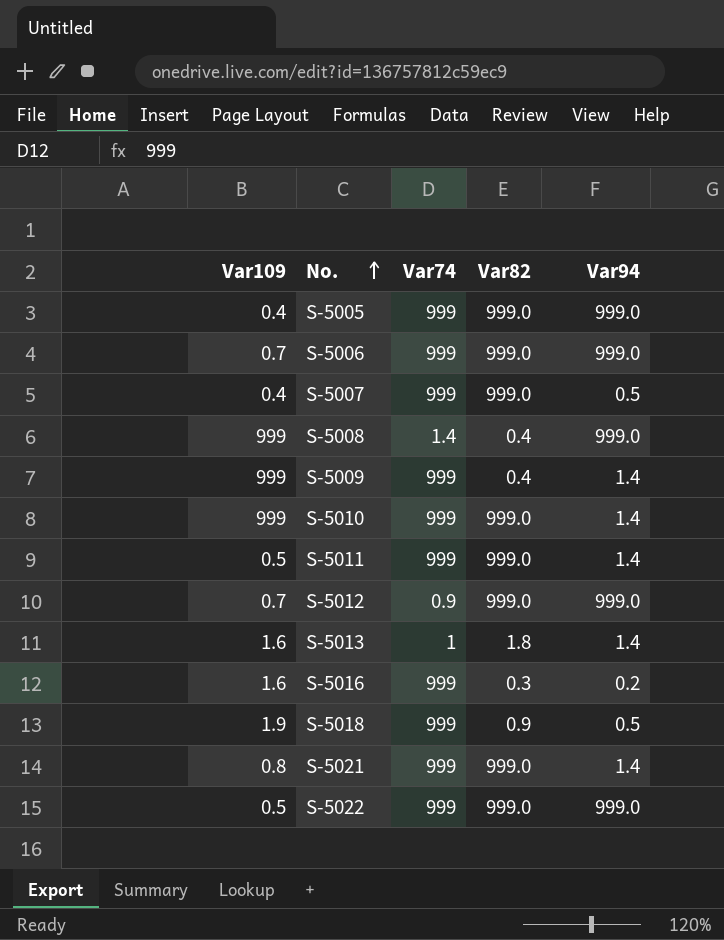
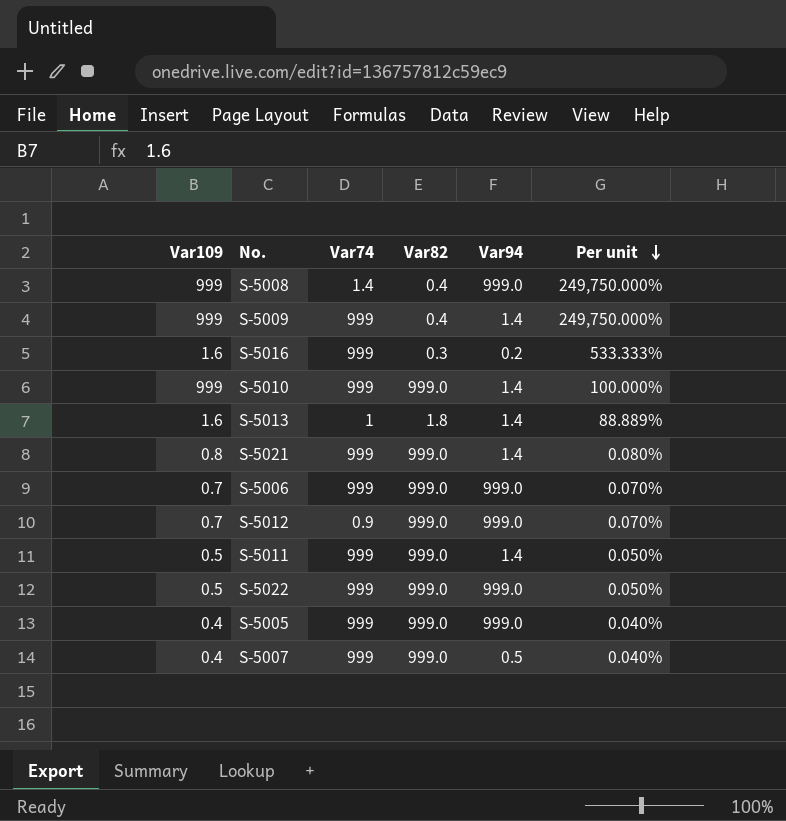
row order: No. ascending -> Per unit descending
column Per unit | formula: none -> [Var109] / [Var82]
row S-5018: 1.9 | 999 | 0.9 | 0.5 -> none

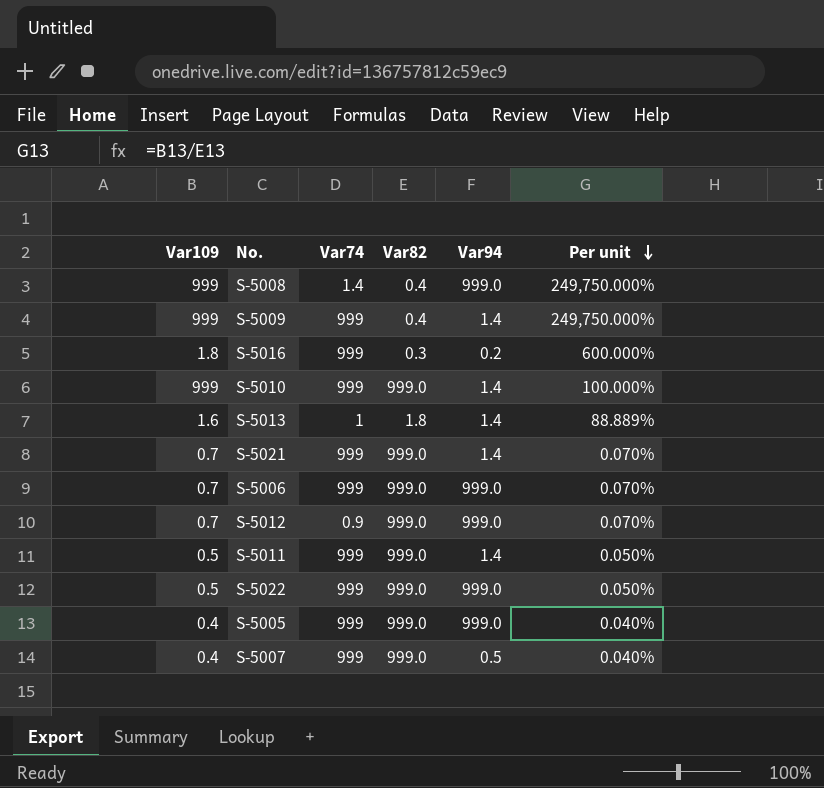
S-5016 | Var109: 1.6 -> 1.8
S-5016 | Per unit: 533.333% -> 600.000%
S-5021 | Var109: 0.8 -> 0.7
S-5021 | Per unit: 0.080% -> 0.070%

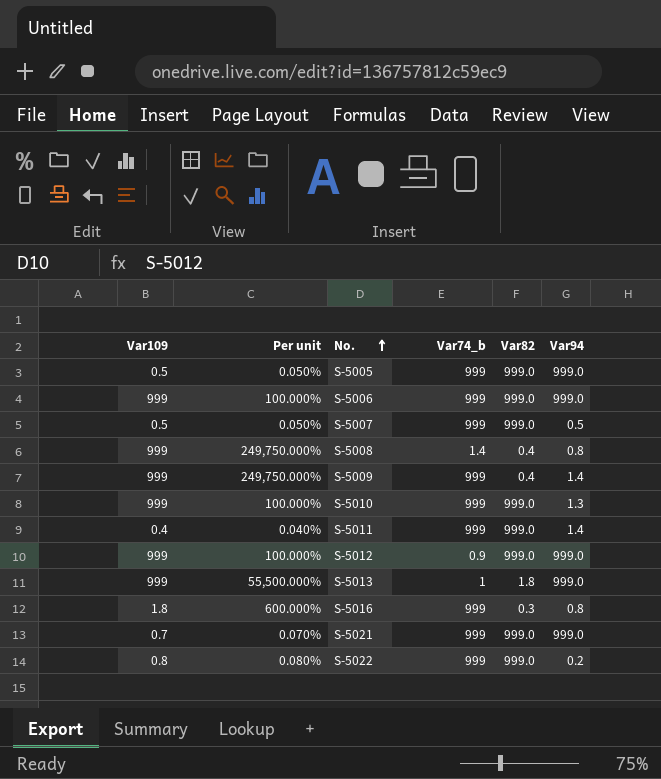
row order: Per unit descending -> No. ascending
column Per unit | position: 6 -> 2
column name: Var74 -> Var74_b
S-5005 | Var109: 0.4 -> 0.5
S-5005 | Per unit: 0.040% -> 0.050%
S-5006 | Var109: 0.7 -> 999
S-5006 | Per unit: 0.070% -> 100.000%
S-5007 | Var109: 0.4 -> 0.5
S-5007 | Per unit: 0.040% -> 0.050%
S-5008 | Var94: 999.0 -> 0.8
S-5010 | Var94: 1.4 -> 1.3
S-5011 | Var109: 0.5 -> 0.4
S-5011 | Per unit: 0.050% -> 0.040%
S-5012 | Var109: 0.7 -> 999
S-5012 | Per unit: 0.070% -> 100.000%
S-5013 | Var109: 1.6 -> 999
S-5013 | Per unit: 88.889% -> 55,500.000%
S-5013 | Var94: 1.4 -> 999.0
S-5016 | Var94: 0.2 -> 0.8
S-5021 | Var94: 1.4 -> 999.0
S-5022 | Var109: 0.5 -> 0.8
S-5022 | Per unit: 0.050% -> 0.080%
S-5022 | Var94: 999.0 -> 0.2

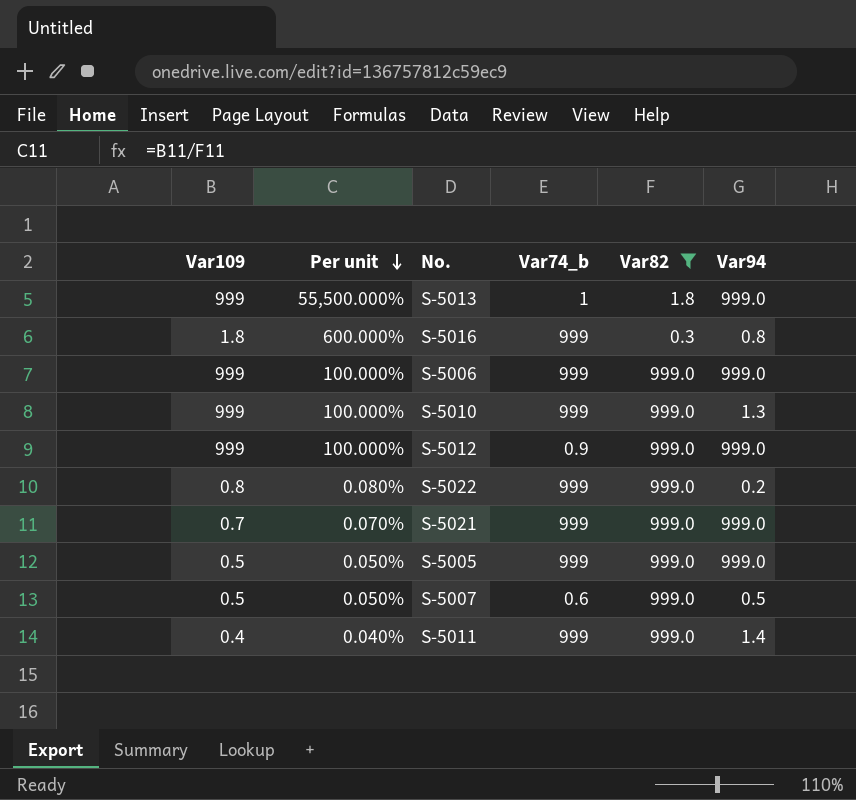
filter: none -> Var82 != 0.4
row order: No. ascending -> Per unit descending
S-5007 | Var74_b: 999 -> 0.6

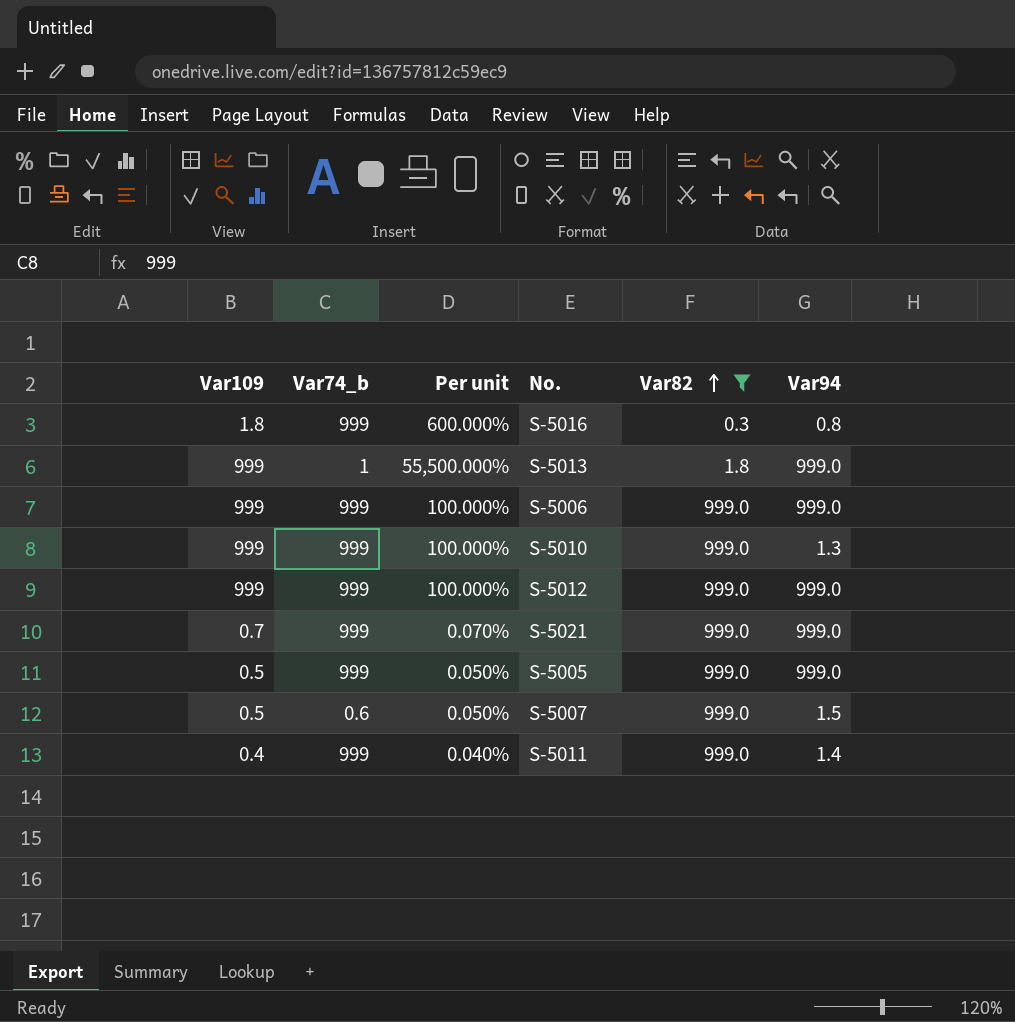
row order: Per unit descending -> Var82 ascending
column Var74_b | position: 4 -> 2
row S-5022: 0.8 | 0.080% | 999 | 999.0 | 0.2 -> none
S-5012 | Var74_b: 0.9 -> 999
S-5007 | Var94: 0.5 -> 1.5

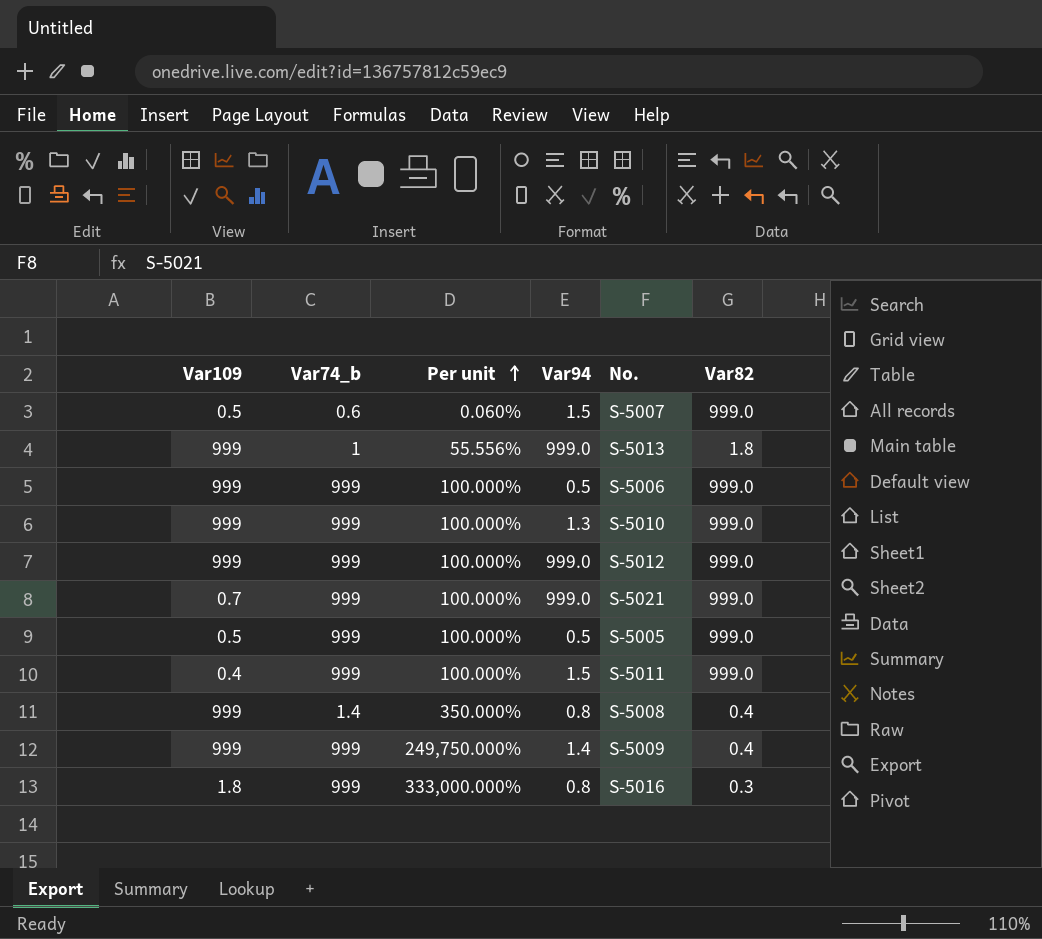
filter: Var82 != 0.4 -> none
row order: Var82 ascending -> Per unit ascending
column Per unit | formula: [Var109] / [Var82] -> [Var74_b] / [Var82]
column Var94 | position: 6 -> 4
S-5006 | Var94: 999.0 -> 0.5
S-5005 | Var94: 999.0 -> 0.5
S-5011 | Var94: 1.4 -> 1.5

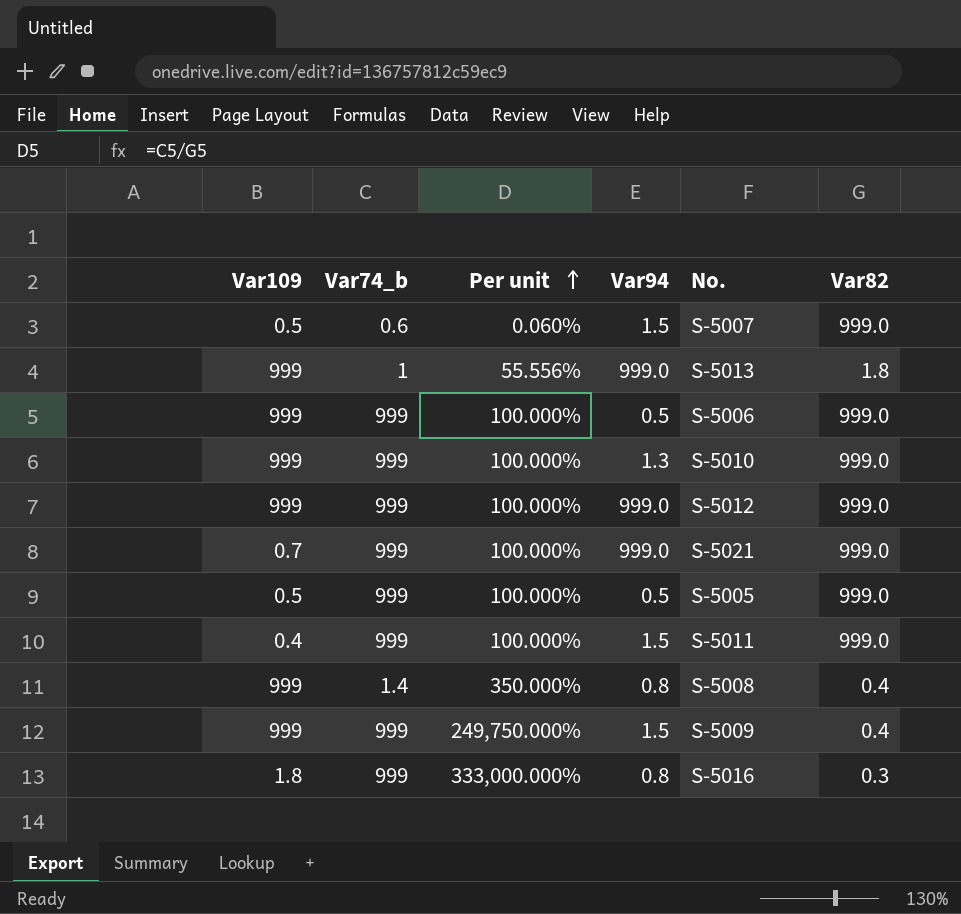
S-5009 | Var94: 1.4 -> 1.5

